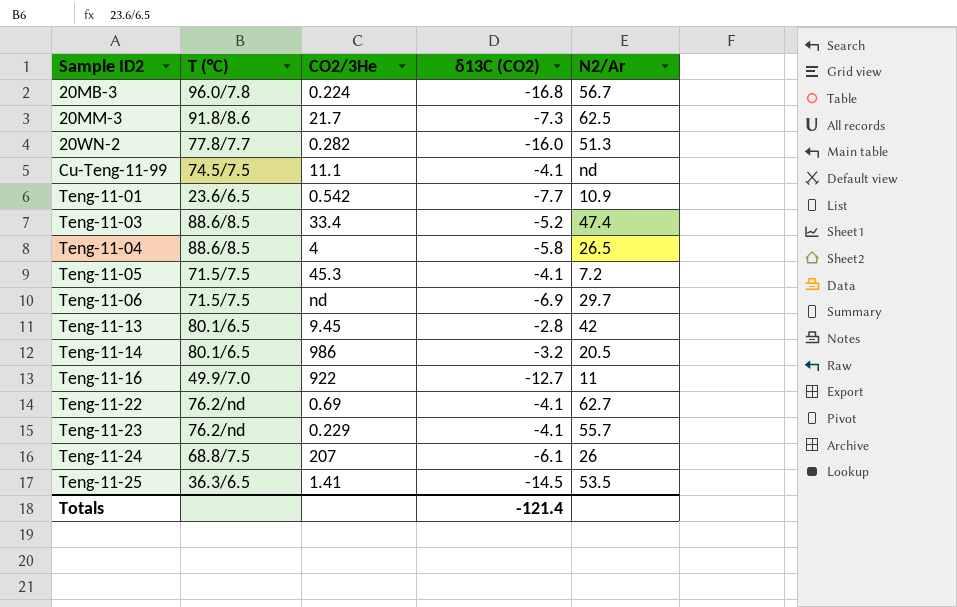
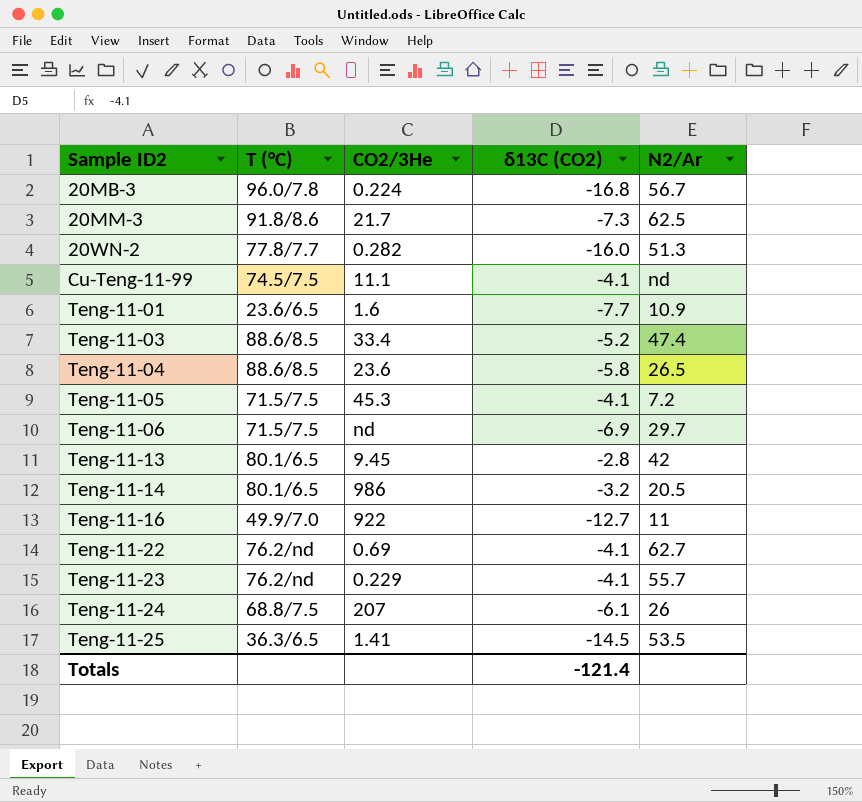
Teng-11-01 | CO2/3He: 0.542 -> 1.6
Teng-11-04 | CO2/3He: 4 -> 23.6

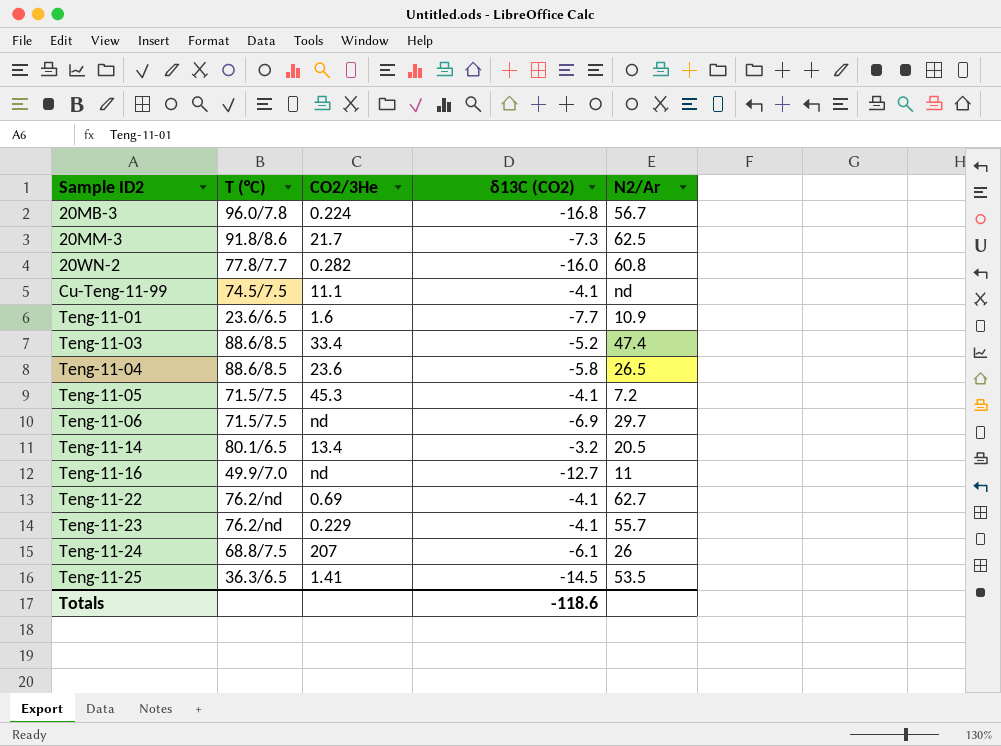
row Teng-11-13: 80.1/6.5 | 9.45 | -2.8 | 42 -> none
20WN-2 | N2/Ar: 51.3 -> 60.8
Teng-11-14 | CO2/3He: 986 -> 13.4
Teng-11-16 | CO2/3He: 922 -> nd
Totals | δ13C (CO2): -121.4 -> -118.6

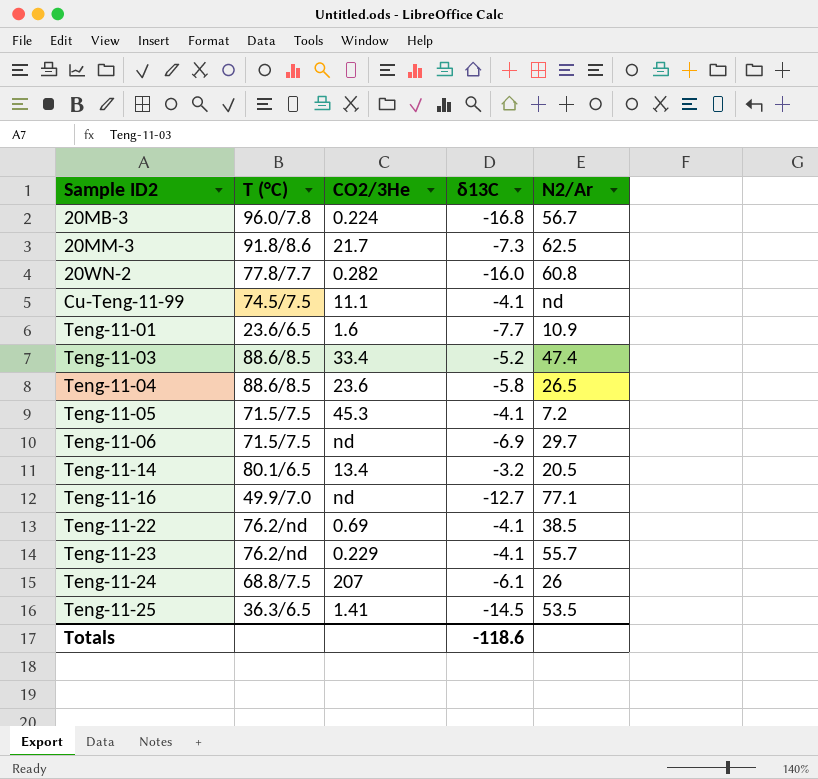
column name: δ13C (CO2) -> δ13C
Teng-11-16 | N2/Ar: 11 -> 77.1
Teng-11-22 | N2/Ar: 62.7 -> 38.5

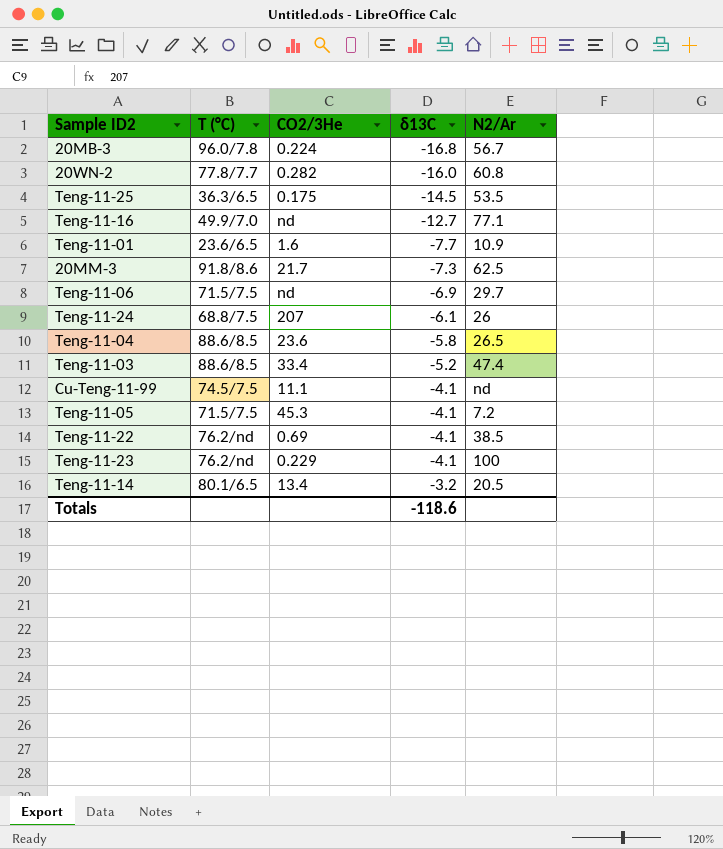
row order: Sample ID2 ascending -> δ13C ascending
Teng-11-25 | CO2/3He: 1.41 -> 0.175
Teng-11-23 | N2/Ar: 55.7 -> 100

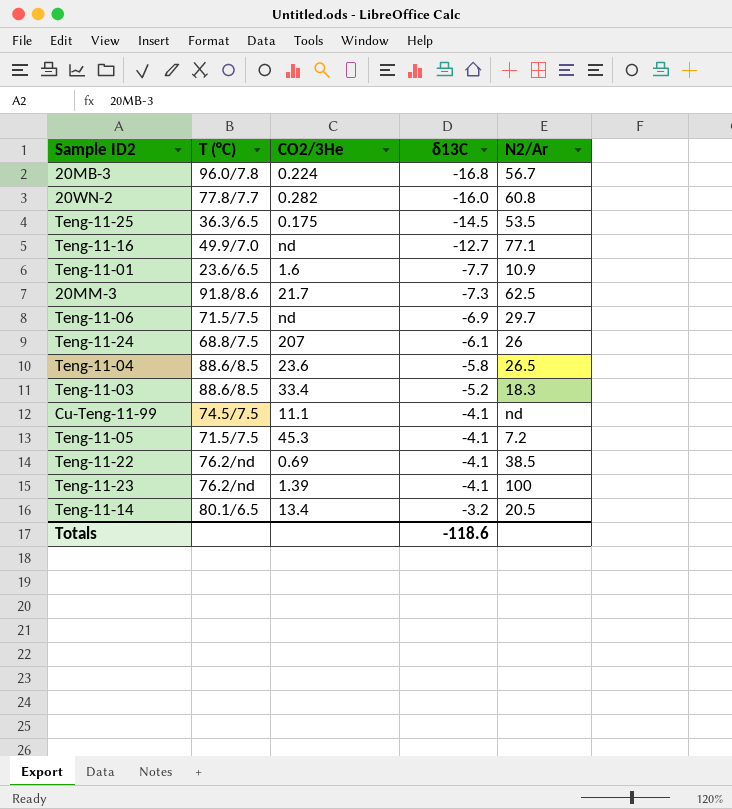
Teng-11-03 | N2/Ar: 47.4 -> 18.3
Teng-11-23 | CO2/3He: 0.229 -> 1.39

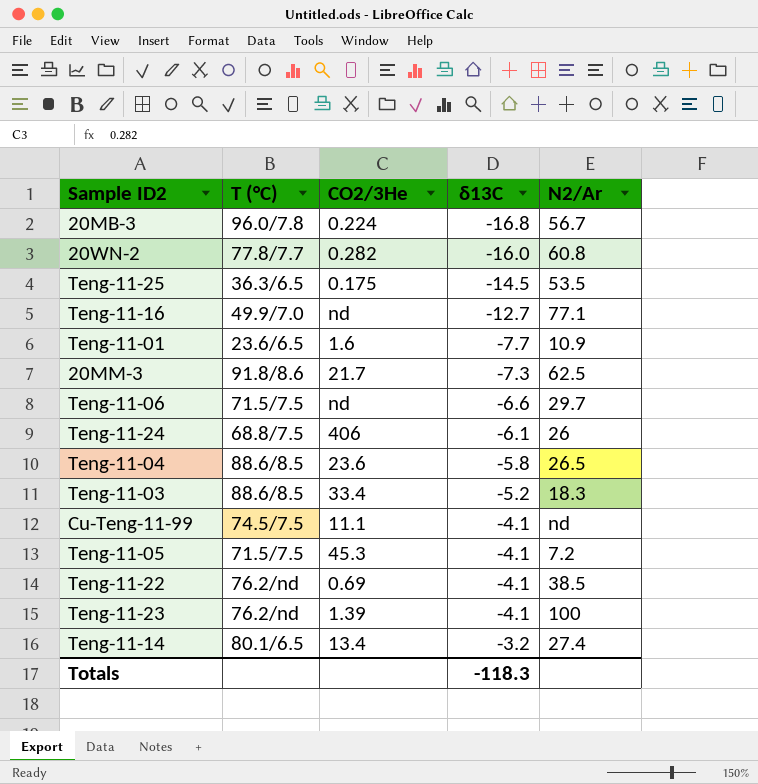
Teng-11-06 | δ13C: -6.9 -> -6.6
Teng-11-24 | CO2/3He: 207 -> 406
Teng-11-14 | N2/Ar: 20.5 -> 27.4
Totals | δ13C: -118.6 -> -118.3

